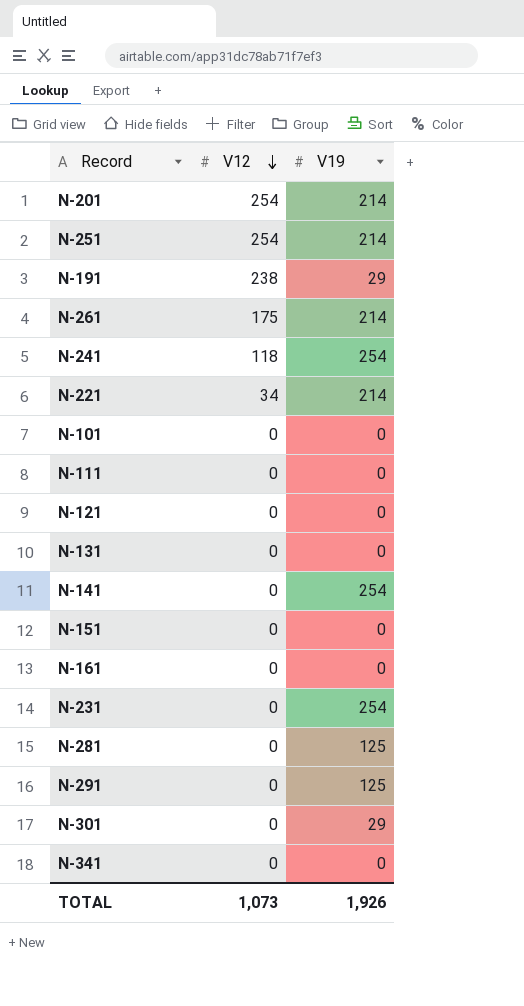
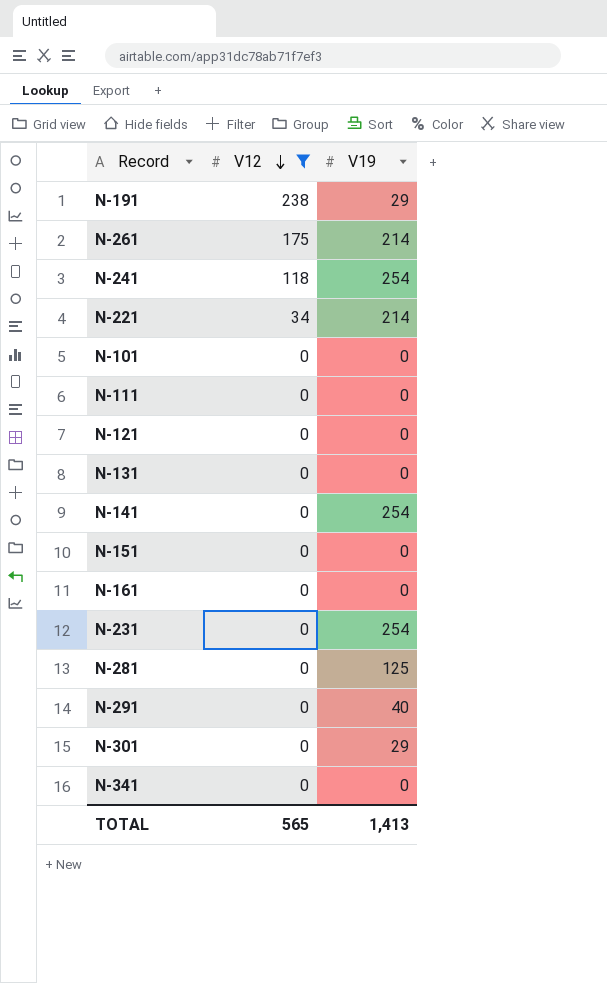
filter: none -> V12 != 254
N-291 | V19: 125 -> 40
TOTAL | V12: 1,073 -> 565
TOTAL | V19: 1,926 -> 1,413

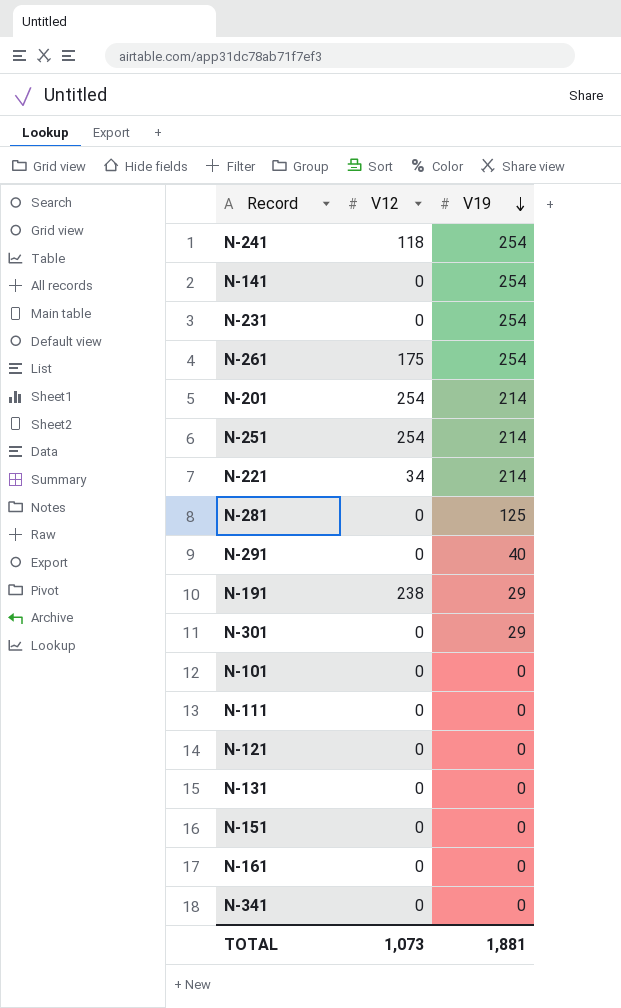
filter: V12 != 254 -> none
row order: V12 descending -> V19 descending
N-261 | V19: 214 -> 254
TOTAL | V12: 565 -> 1,073
TOTAL | V19: 1,413 -> 1,881

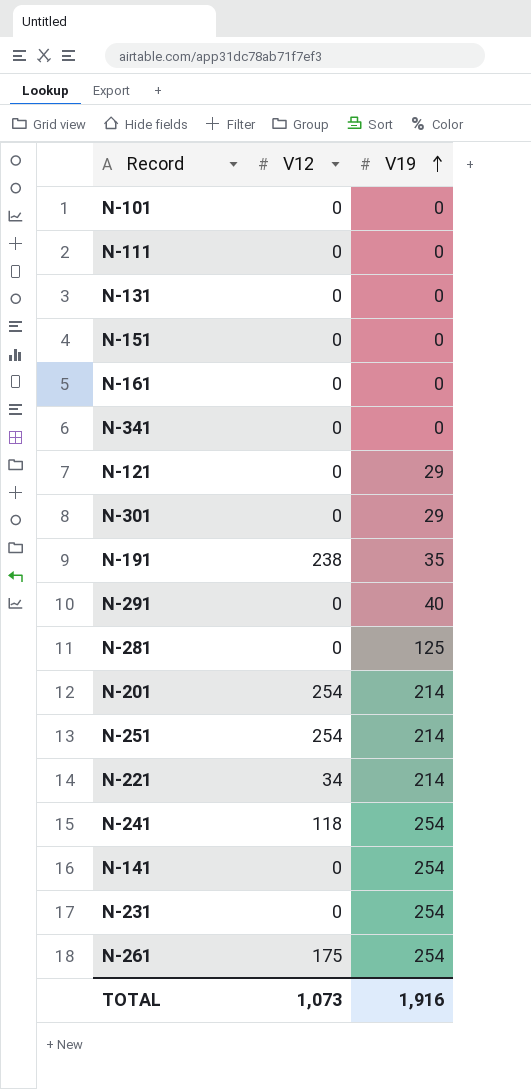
row order: V19 descending -> V19 ascending
N-121 | V19: 0 -> 29
N-191 | V19: 29 -> 35
TOTAL | V19: 1,881 -> 1,916

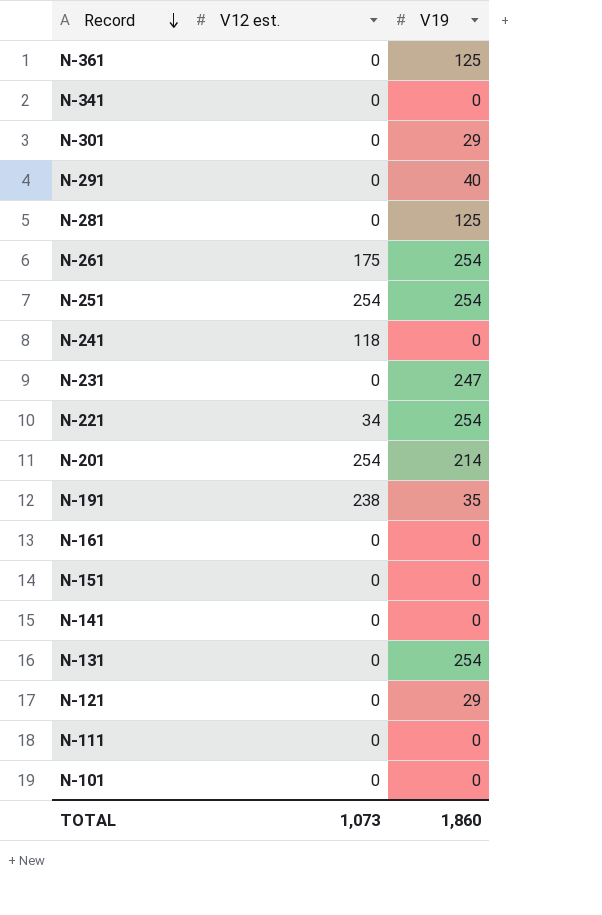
row order: V19 ascending -> Record descending
column name: V12 -> V12 est.
row N-361: none -> 0 | 125
N-251 | V19: 214 -> 254
N-241 | V19: 254 -> 0
N-231 | V19: 254 -> 247
N-221 | V19: 214 -> 254
N-141 | V19: 254 -> 0
N-131 | V19: 0 -> 254
TOTAL | V19: 1,916 -> 1,860

